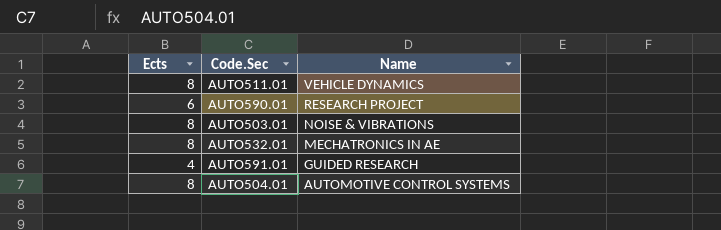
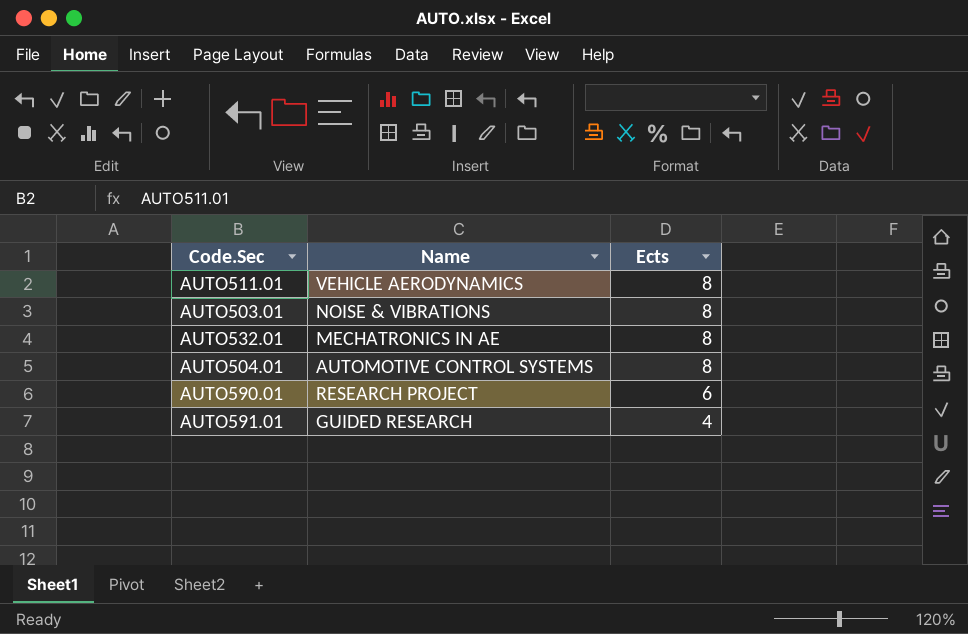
row order: Name descending -> Ects descending
column Ects | position: 1 -> 3
AUTO511.01 | Name: VEHICLE DYNAMICS -> VEHICLE AERODYNAMICS

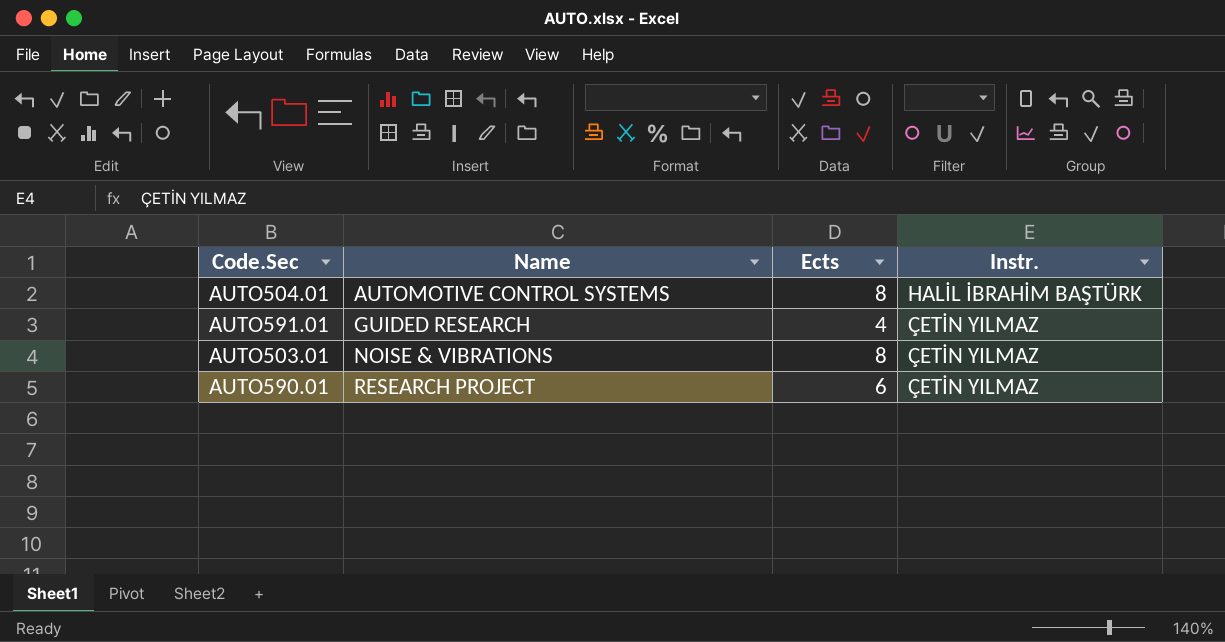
row order: Ects descending -> Name ascending
column Instr. | position: none -> 4
row AUTO511.01: VEHICLE AERODYNAMICS | 8 -> none
row AUTO532.01: MECHATRONICS IN AE | 8 -> none

